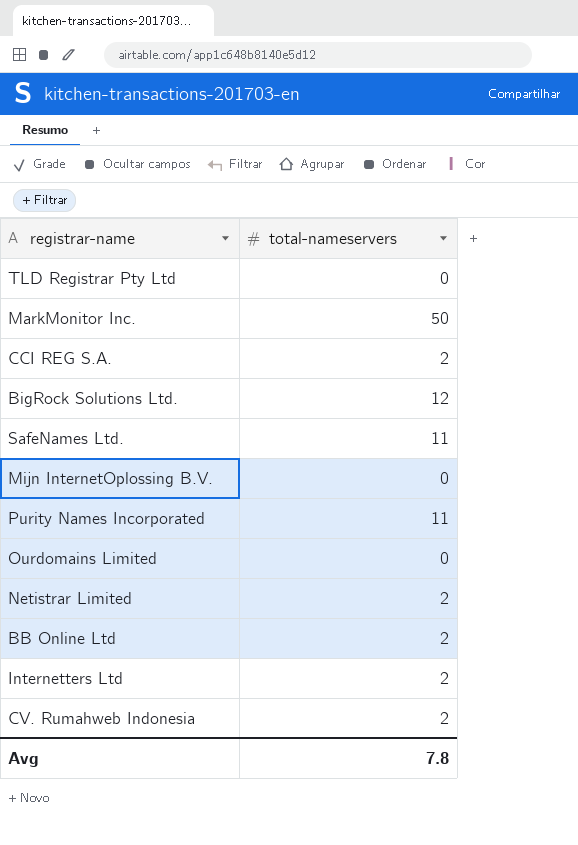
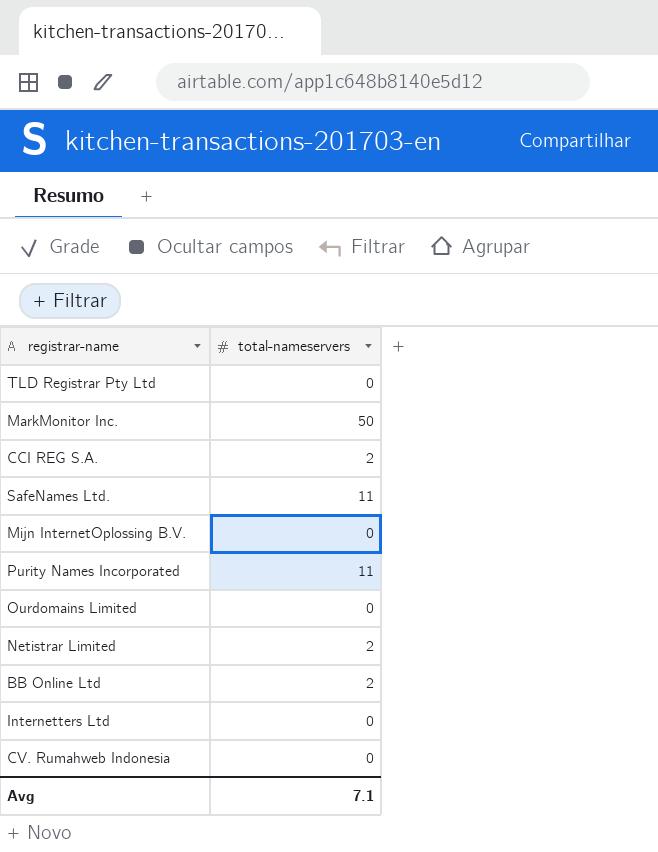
row BigRock Solutions Ltd.: 12 -> none
Internetters Ltd | total-nameservers: 2 -> 0
CV. Rumahweb Indonesia | total-nameservers: 2 -> 0
Avg | total-nameservers: 7.8 -> 7.1

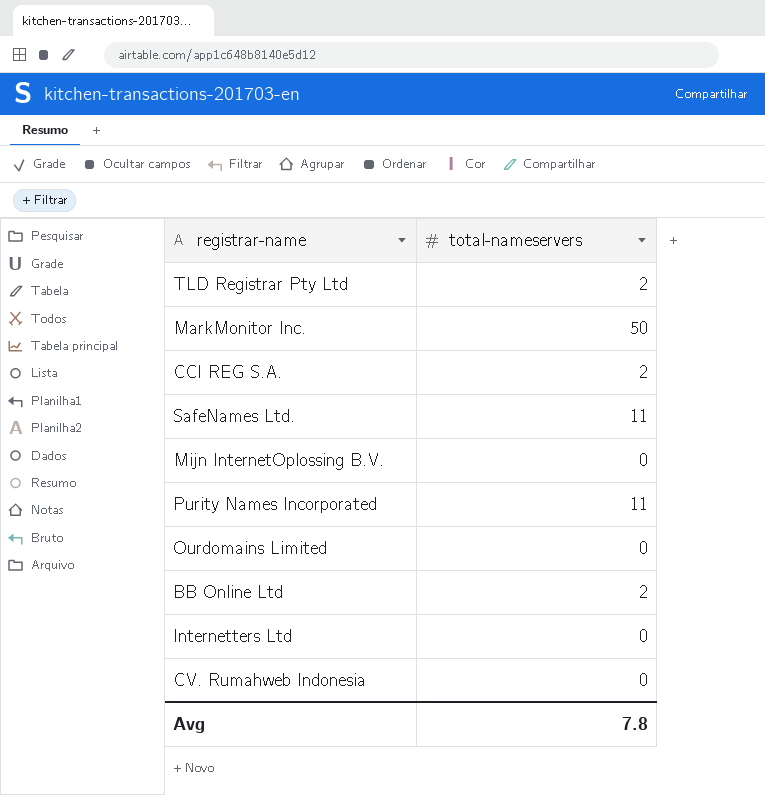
row Netistrar Limited: 2 -> none
TLD Registrar Pty Ltd | total-nameservers: 0 -> 2
Avg | total-nameservers: 7.1 -> 7.8

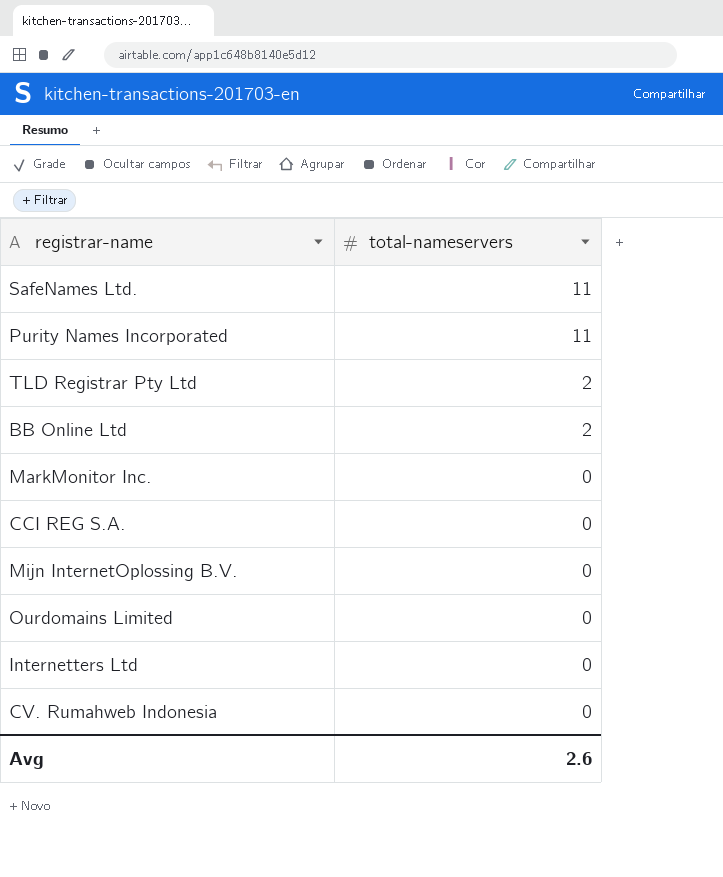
row order: none -> total-nameservers descending
MarkMonitor Inc. | total-nameservers: 50 -> 0
CCI REG S.A. | total-nameservers: 2 -> 0
Avg | total-nameservers: 7.8 -> 2.6

